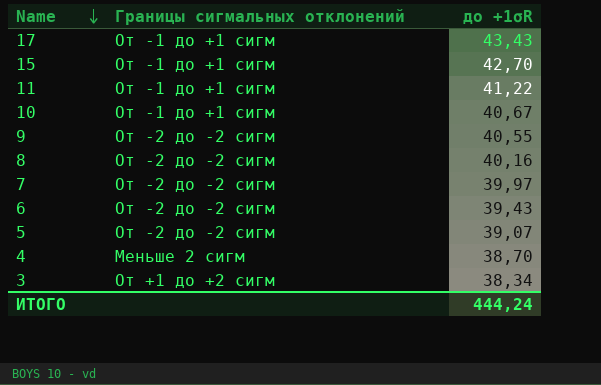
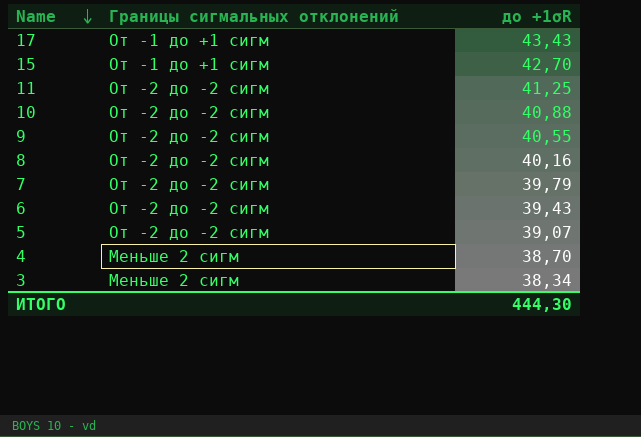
11 | Границы сигмальных отклонений: От -1 до +1 сигм -> От -2 до -2 сигм
11 | до +1σR: 41,22 -> 41,25
10 | Границы сигмальных отклонений: От -1 до +1 сигм -> От -2 до -2 сигм
10 | до +1σR: 40,67 -> 40,88
7 | до +1σR: 39,97 -> 39,79
3 | Границы сигмальных отклонений: От +1 до +2 сигм -> Меньше 2 сигм
ИТОГО | до +1σR: 444,24 -> 444,30

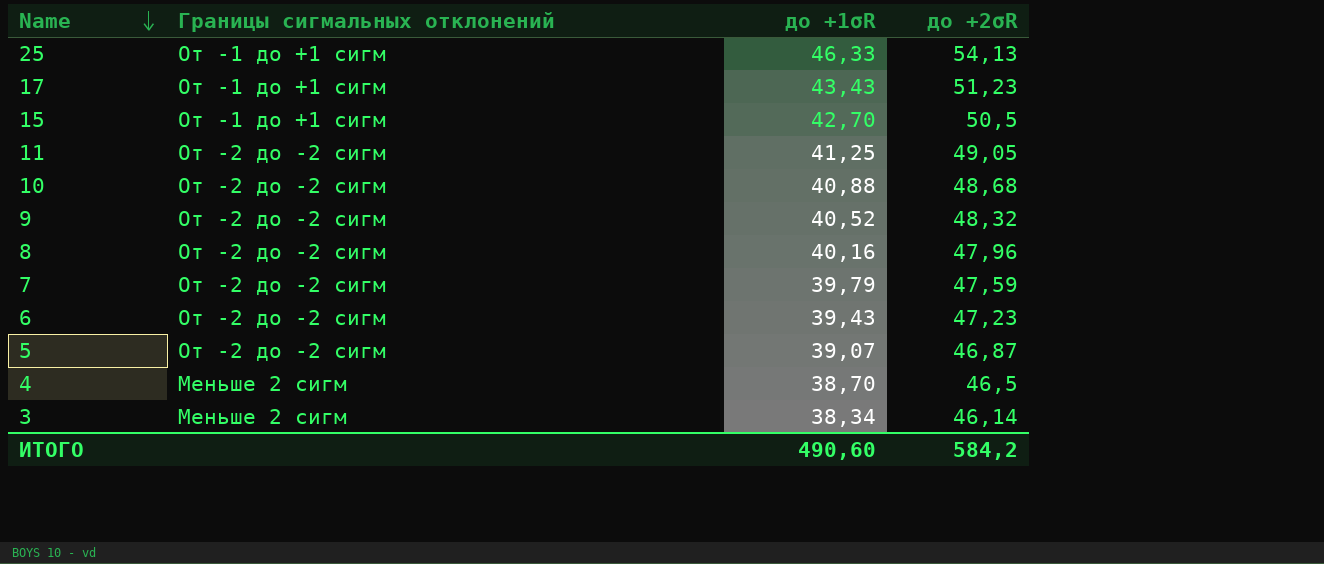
column до +2σR | position: none -> 4
row 25: none -> От -1 до +1 сигм | 46,33 | 54,13
9 | до +1σR: 40,55 -> 40,52
ИТОГО | до +1σR: 444,30 -> 490,60

